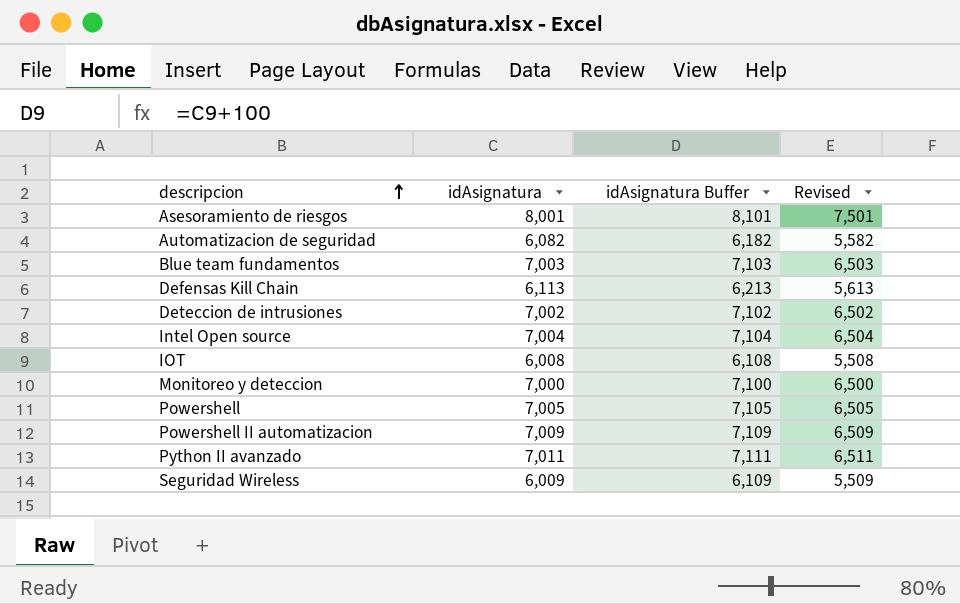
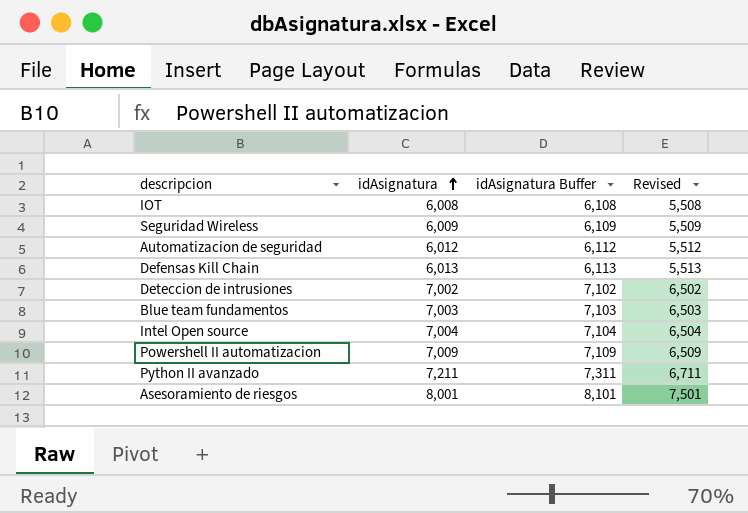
row order: descripcion ascending -> idAsignatura ascending
row Monitoreo y deteccion: 7,000 | 7,100 | 6,500 -> none
row Powershell: 7,005 | 7,105 | 6,505 -> none
Automatizacion de seguridad | idAsignatura: 6,082 -> 6,012
Automatizacion de seguridad | idAsignatura Buffer: 6,182 -> 6,112
Automatizacion de seguridad | Revised: 5,582 -> 5,512
Defensas Kill Chain | idAsignatura: 6,113 -> 6,013
Defensas Kill Chain | idAsignatura Buffer: 6,213 -> 6,113
Defensas Kill Chain | Revised: 5,613 -> 5,513
Python II avanzado | idAsignatura: 7,011 -> 7,211
Python II avanzado | idAsignatura Buffer: 7,111 -> 7,311
Python II avanzado | Revised: 6,511 -> 6,711

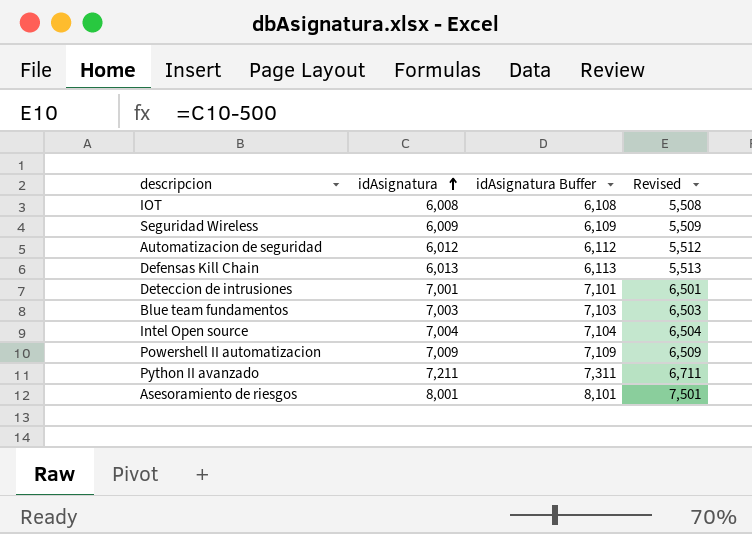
Deteccion de intrusiones | idAsignatura: 7,002 -> 7,001
Deteccion de intrusiones | idAsignatura Buffer: 7,102 -> 7,101
Deteccion de intrusiones | Revised: 6,502 -> 6,501

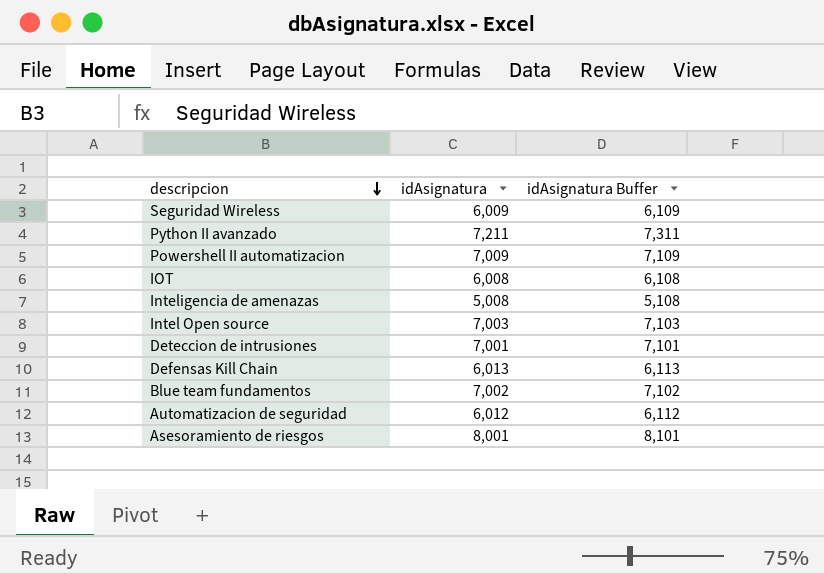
row order: idAsignatura ascending -> descripcion descending
column Revised | formula: [idAsignatura] - 500 -> none
row Inteligencia de amenazas: none -> 5,008 | 5,108
Intel Open source | idAsignatura: 7,004 -> 7,003
Intel Open source | idAsignatura Buffer: 7,104 -> 7,103
Blue team fundamentos | idAsignatura: 7,003 -> 7,002
Blue team fundamentos | idAsignatura Buffer: 7,103 -> 7,102

